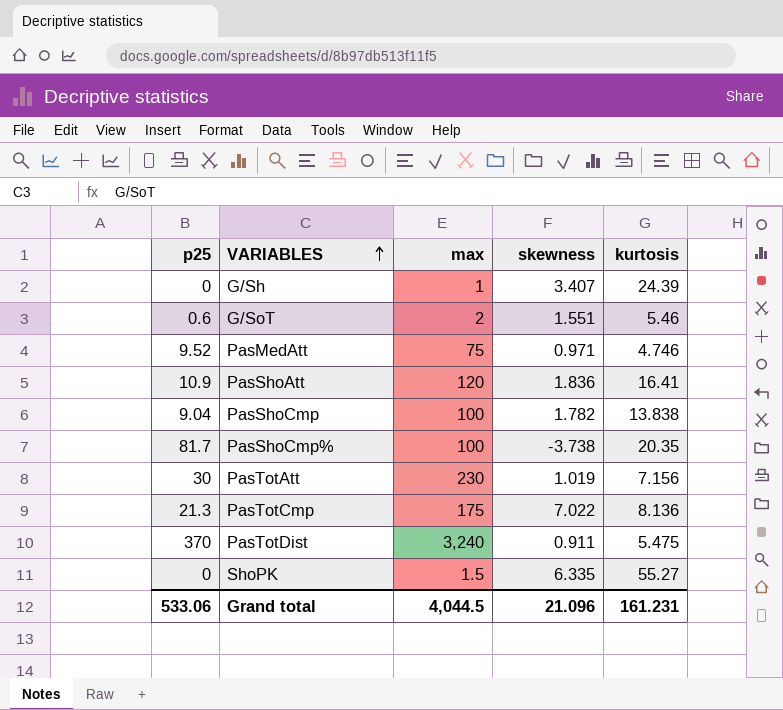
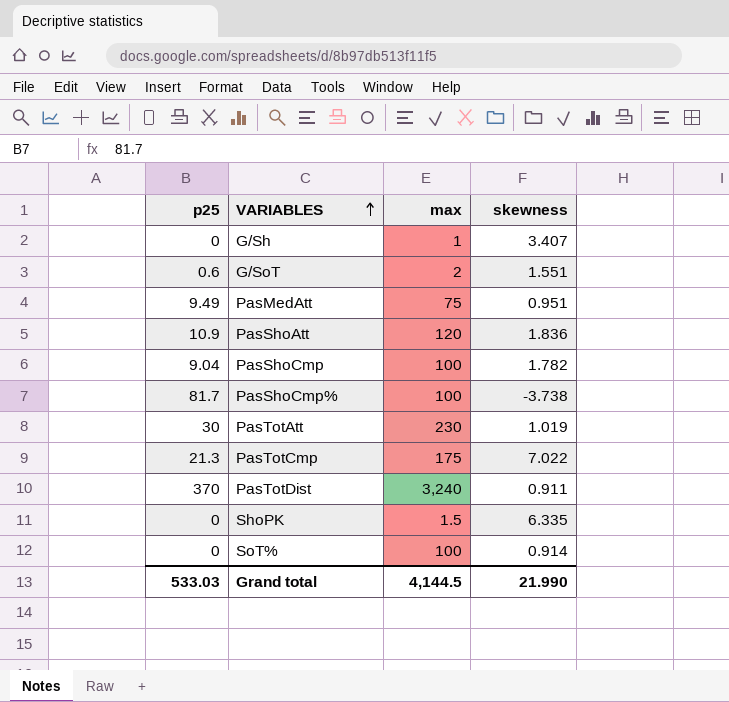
column kurtosis | position: 5 -> none
PasMedAtt | p25: 9.52 -> 9.49
PasMedAtt | skewness: 0.971 -> 0.951
row SoT%: none -> 0 | 100 | 0.914
Grand total | p25: 533.06 -> 533.03
Grand total | max: 4,044.5 -> 4,144.5
Grand total | skewness: 21.096 -> 21.990

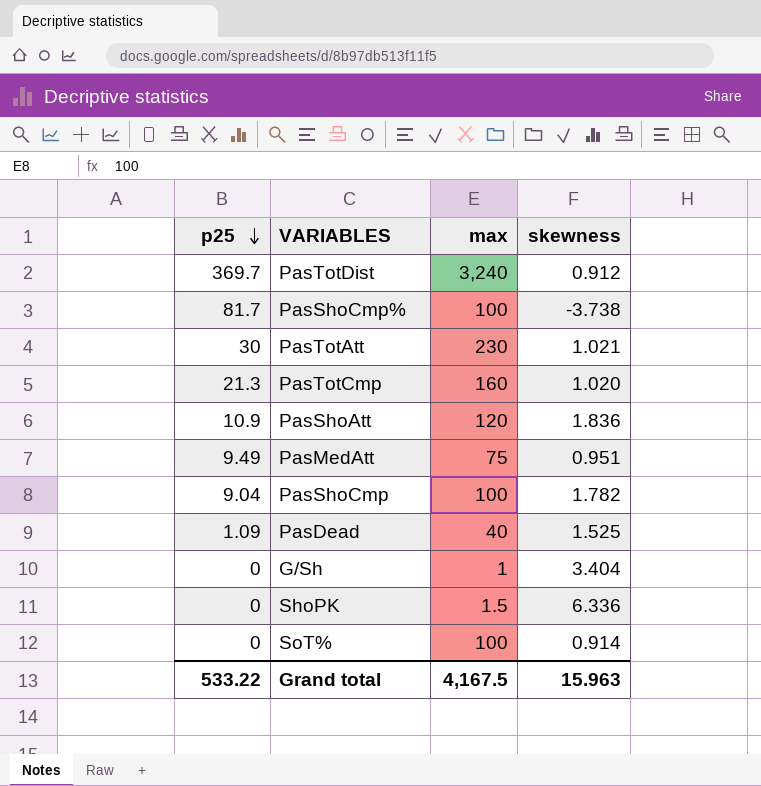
row order: VARIABLES ascending -> p25 descending
row G/SoT: 0.6 | 2 | 1.551 -> none
PasTotDist | p25: 370 -> 369.7
PasTotDist | skewness: 0.911 -> 0.912
PasTotAtt | skewness: 1.019 -> 1.021
PasTotCmp | max: 175 -> 160
PasTotCmp | skewness: 7.022 -> 1.020
row PasDead: none -> 1.09 | 40 | 1.525
G/Sh | skewness: 3.407 -> 3.404
ShoPK | skewness: 6.335 -> 6.336
Grand total | p25: 533.03 -> 533.22
Grand total | max: 4,144.5 -> 4,167.5
Grand total | skewness: 21.990 -> 15.963

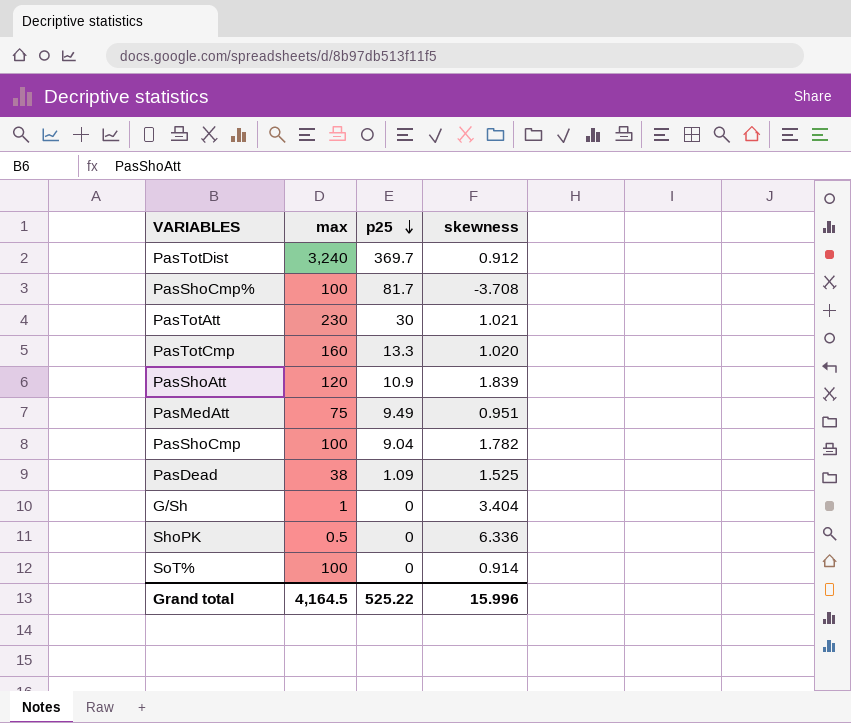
column p25 | position: 1 -> 3
PasShoCmp% | skewness: -3.738 -> -3.708
PasTotCmp | p25: 21.3 -> 13.3
PasShoAtt | skewness: 1.836 -> 1.839
PasDead | max: 40 -> 38
ShoPK | max: 1.5 -> 0.5
Grand total | max: 4,167.5 -> 4,164.5
Grand total | p25: 533.22 -> 525.22
Grand total | skewness: 15.963 -> 15.996

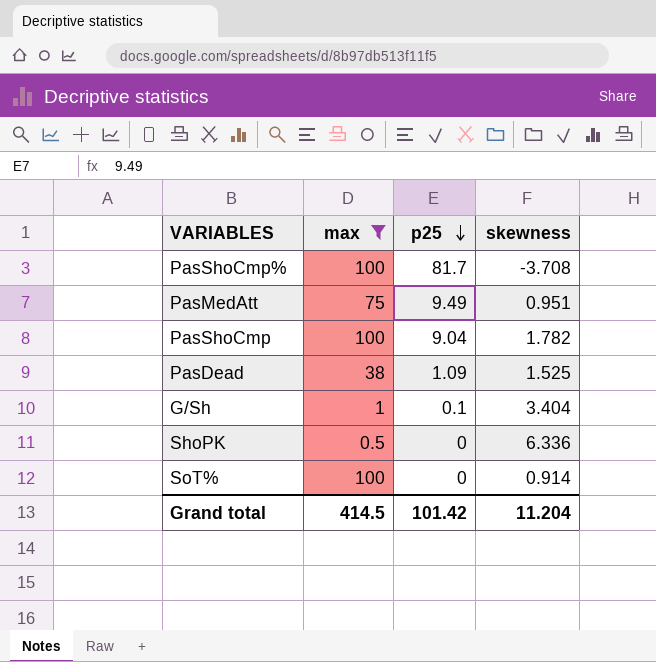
filter: none -> max <= 100
G/Sh | p25: 0 -> 0.1
Grand total | max: 4,164.5 -> 414.5
Grand total | p25: 525.22 -> 101.42
Grand total | skewness: 15.996 -> 11.204

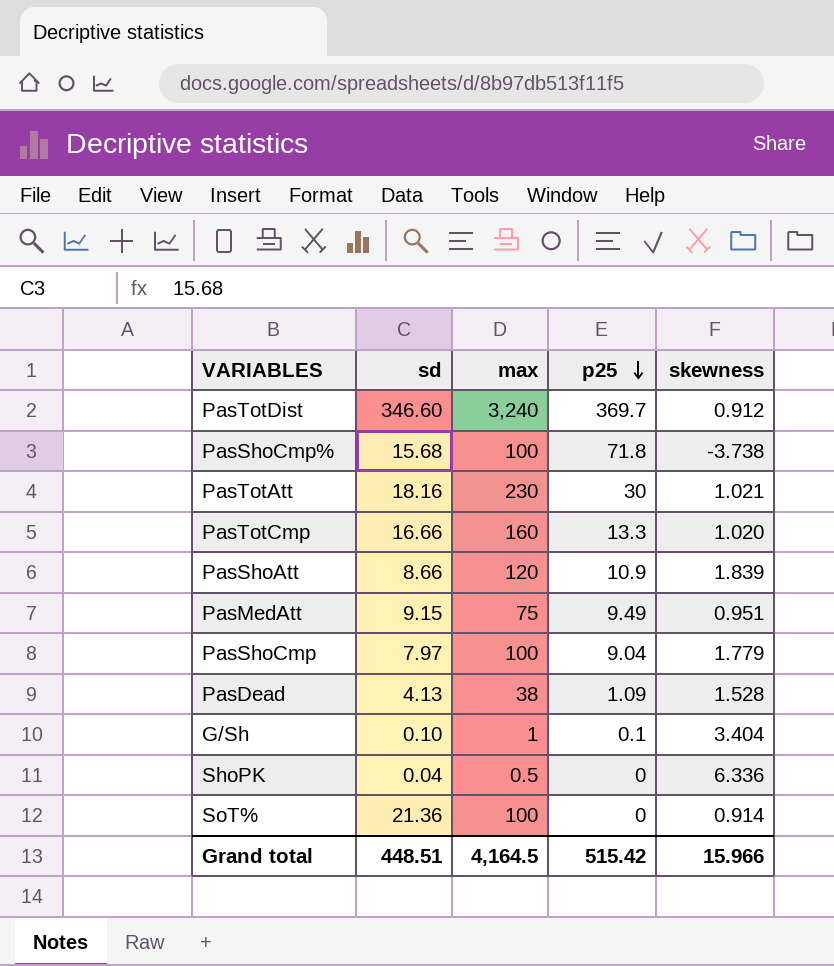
filter: max <= 100 -> none
column sd | position: none -> 2
PasShoCmp% | p25: 81.7 -> 71.8
PasShoCmp% | skewness: -3.708 -> -3.738
PasShoCmp | skewness: 1.782 -> 1.779
PasDead | skewness: 1.525 -> 1.528
Grand total | max: 414.5 -> 4,164.5
Grand total | p25: 101.42 -> 515.42
Grand total | skewness: 11.204 -> 15.966

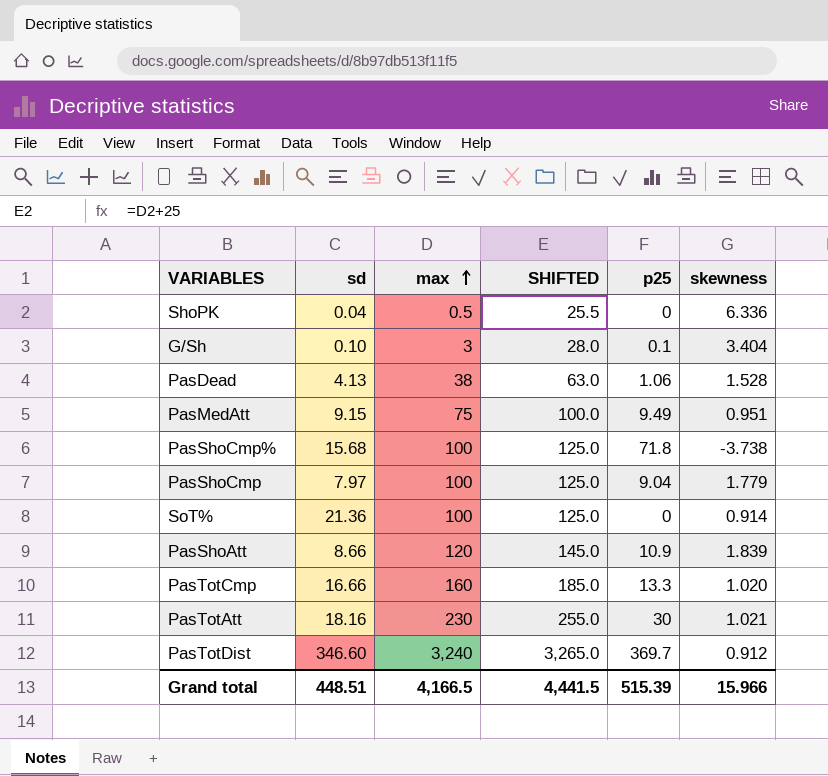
row order: p25 descending -> max ascending
column SHIFTED | formula: none -> [max] + 25
G/Sh | max: 1 -> 3
PasDead | p25: 1.09 -> 1.06
Grand total | max: 4,164.5 -> 4,166.5
Grand total | p25: 515.42 -> 515.39

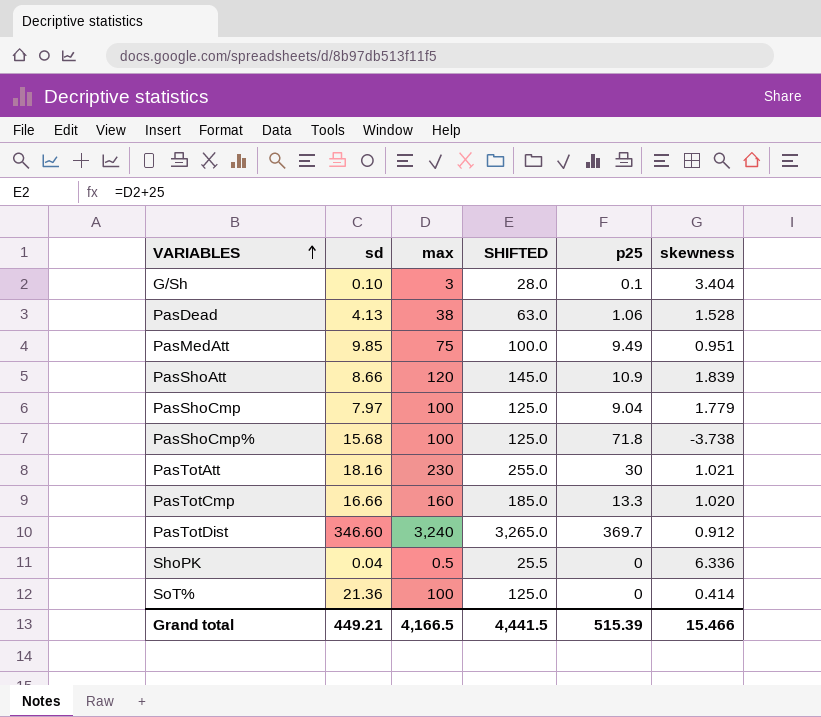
row order: max ascending -> VARIABLES ascending
PasMedAtt | sd: 9.15 -> 9.85
SoT% | skewness: 0.914 -> 0.414
Grand total | sd: 448.51 -> 449.21
Grand total | skewness: 15.966 -> 15.466

